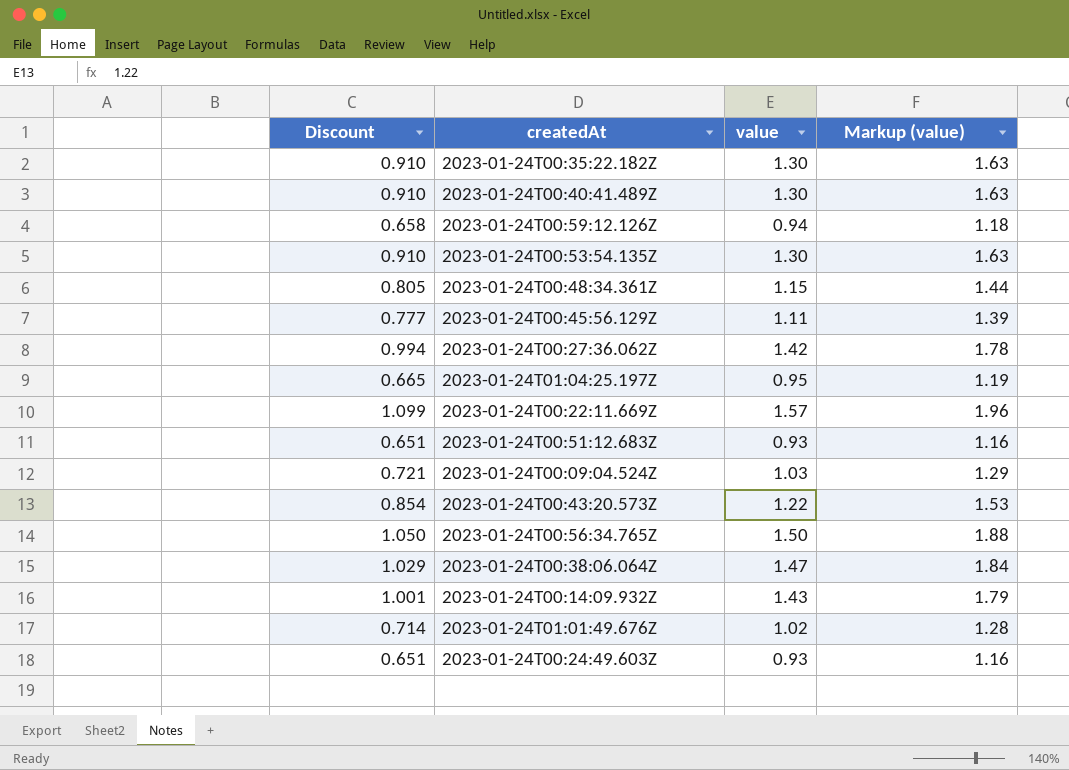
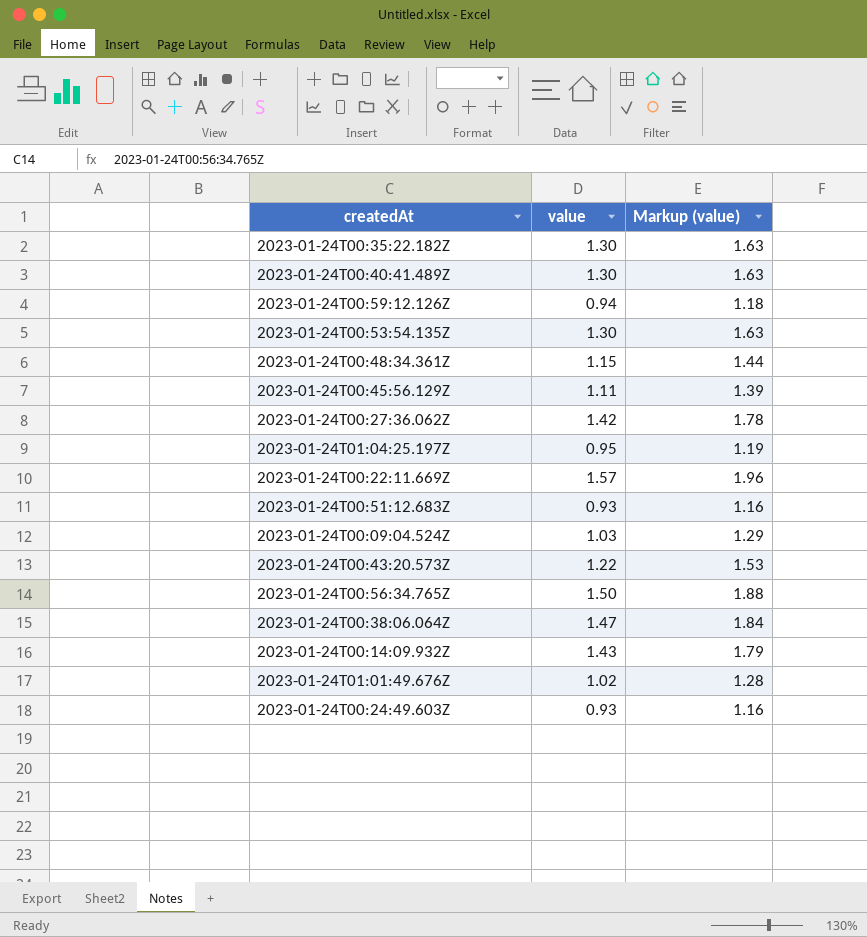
column Discount | formula: [value] * 0.7 -> none

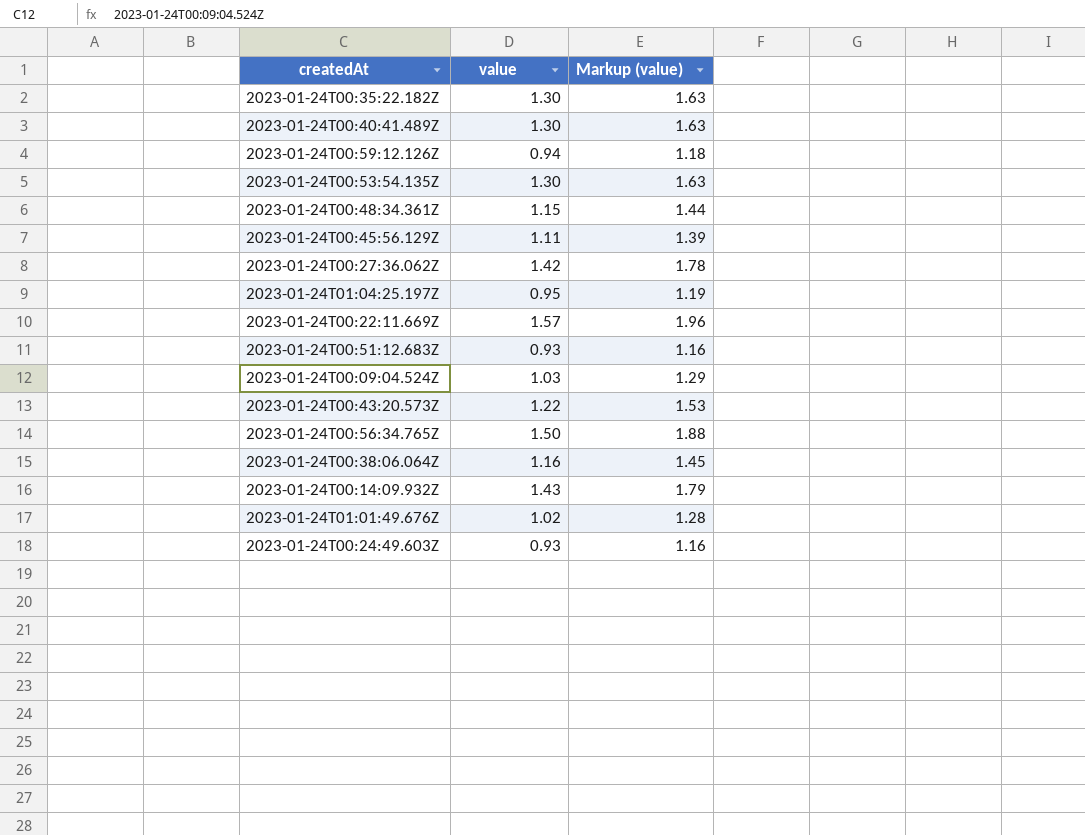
2023-01-24T00:38:06.064Z | value: 1.47 -> 1.16
2023-01-24T00:38:06.064Z | Markup (value): 1.84 -> 1.45

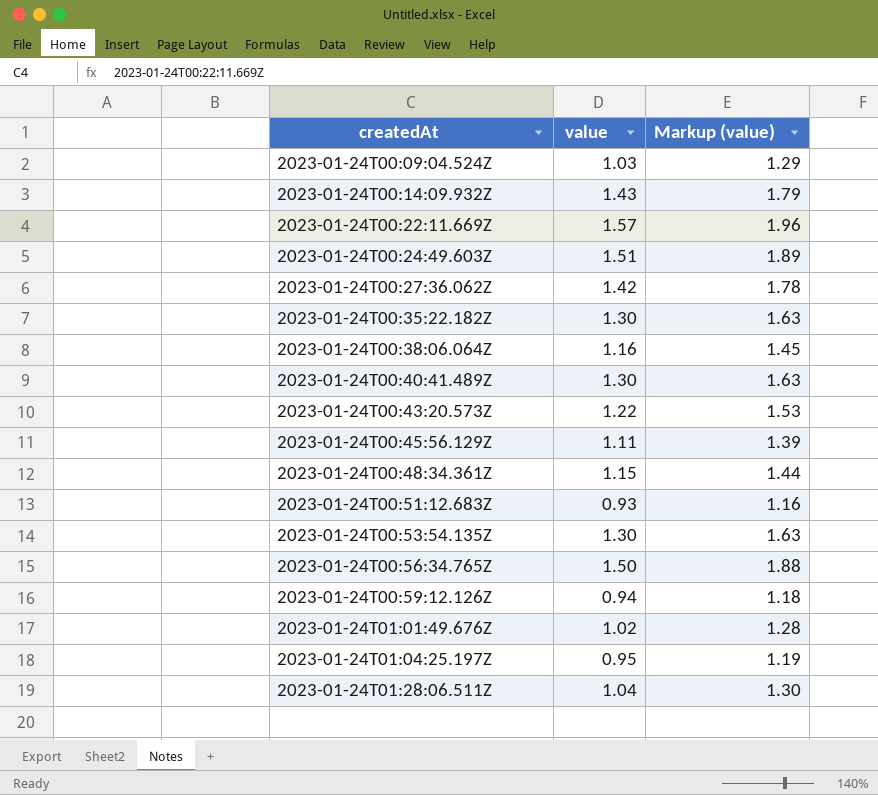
row order: none -> createdAt ascending
2023-01-24T00:24:49.603Z | value: 0.93 -> 1.51
2023-01-24T00:24:49.603Z | Markup (value): 1.16 -> 1.89
row 2023-01-24T01:28:06.511Z: none -> 1.04 | 1.30

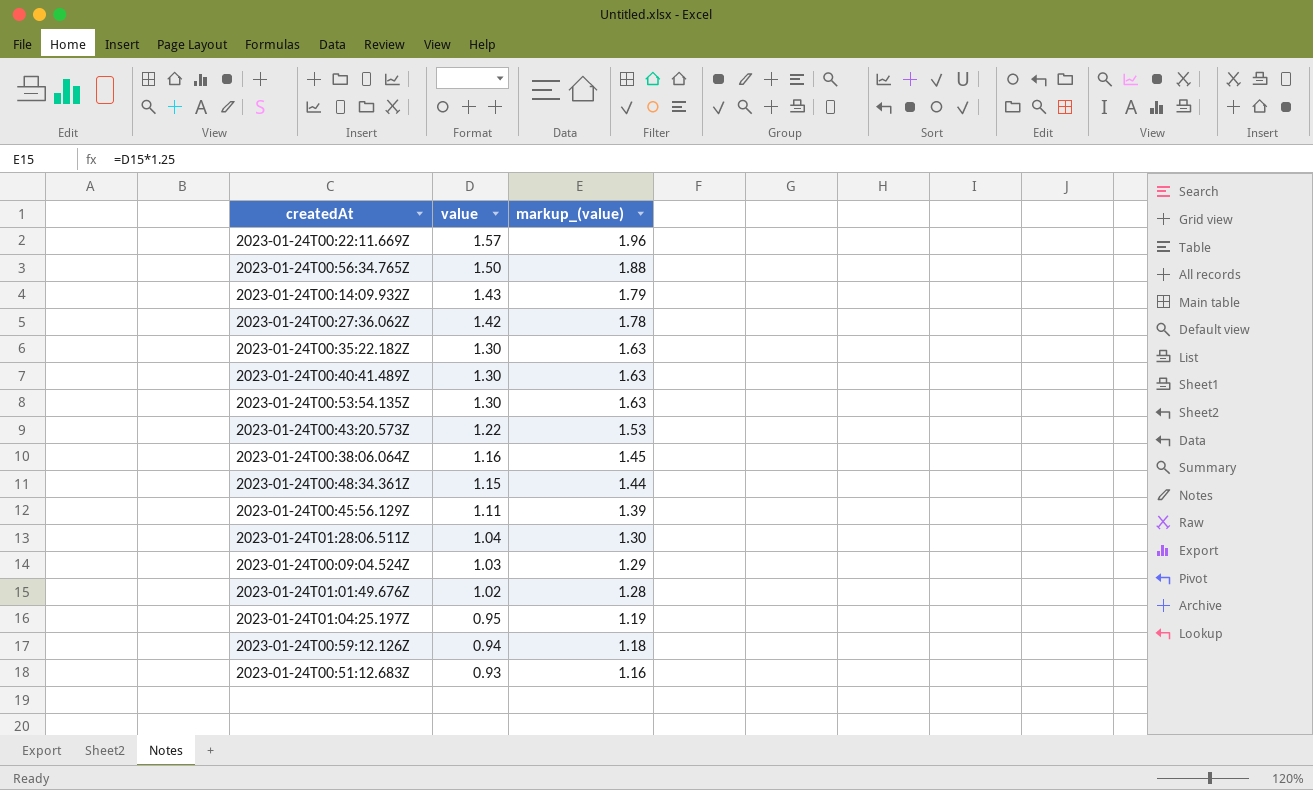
row order: createdAt ascending -> value descending
column name: Markup (value) -> markup_(value)
row 2023-01-24T00:24:49.603Z: 1.51 | 1.89 -> none

